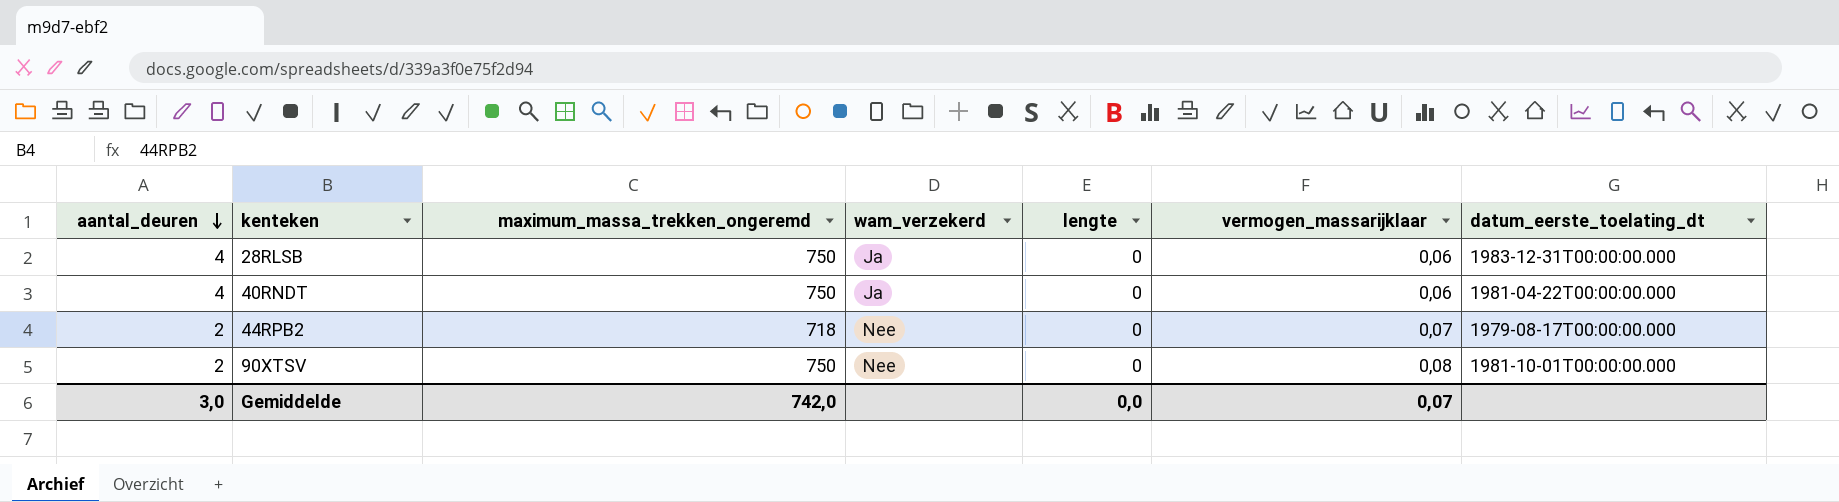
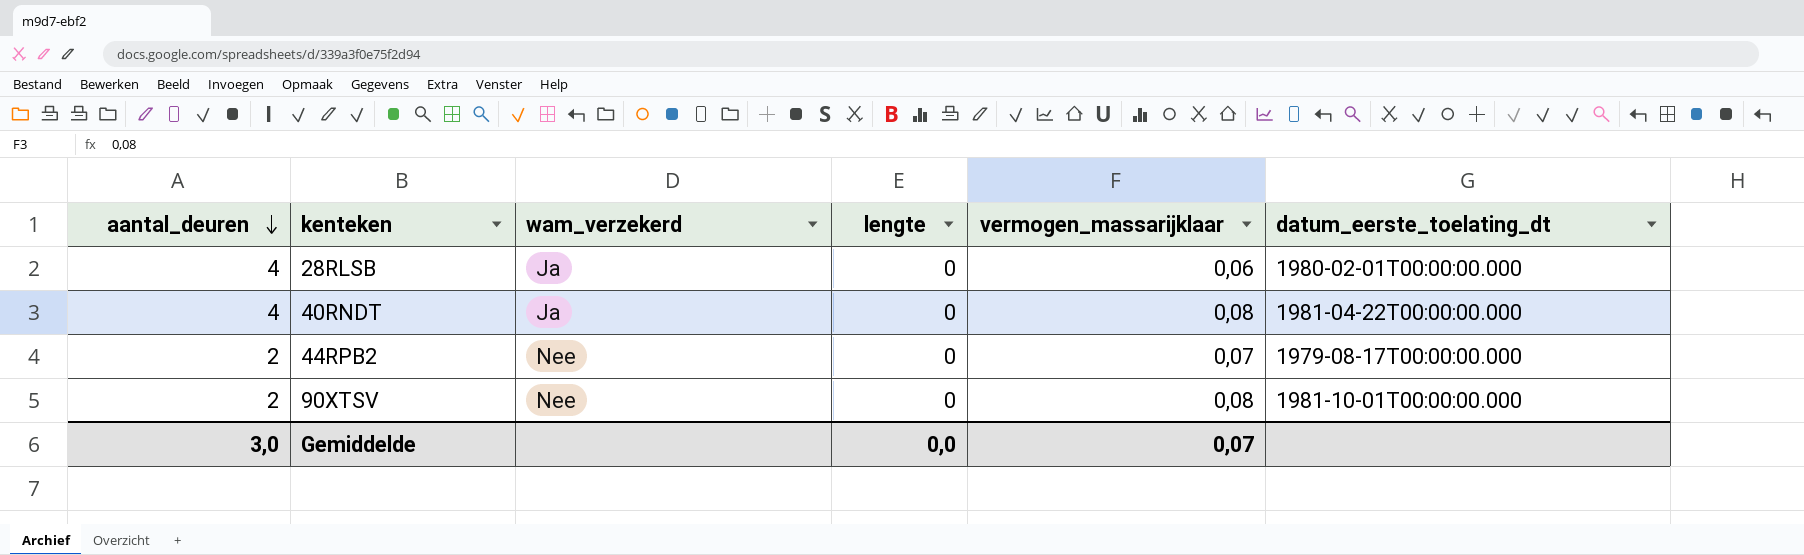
column maximum_massa_trekken_ongeremd | position: 3 -> none
28RLSB | datum_eerste_toelating_dt: 1983-12-31T00:00:00.000 -> 1980-02-01T00:00:00.000
40RNDT | vermogen_massarijklaar: 0,06 -> 0,08

